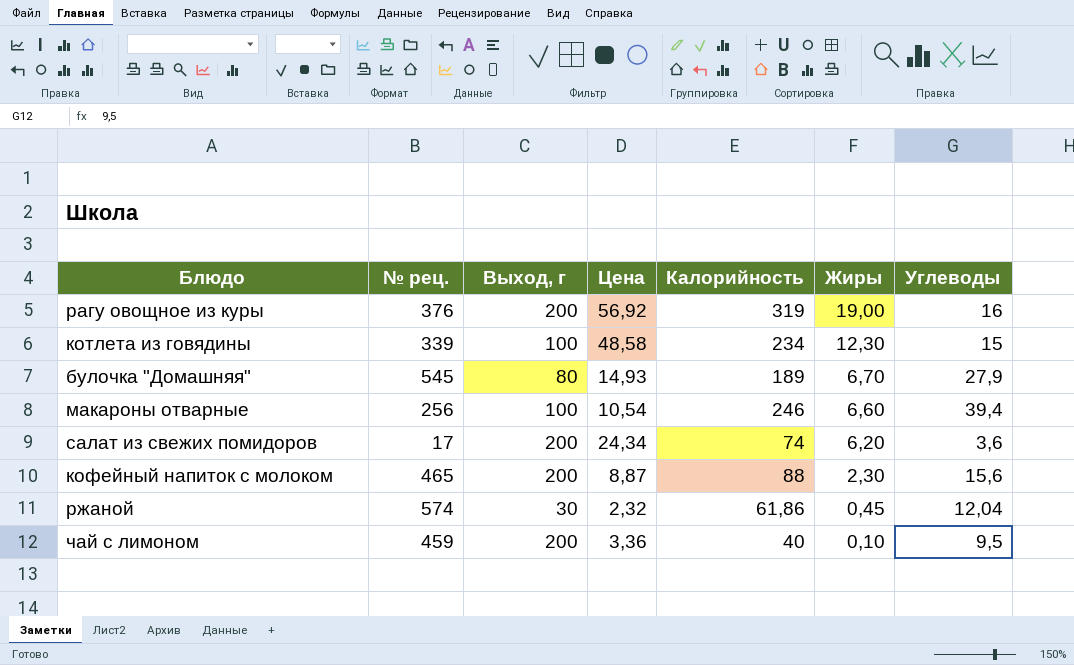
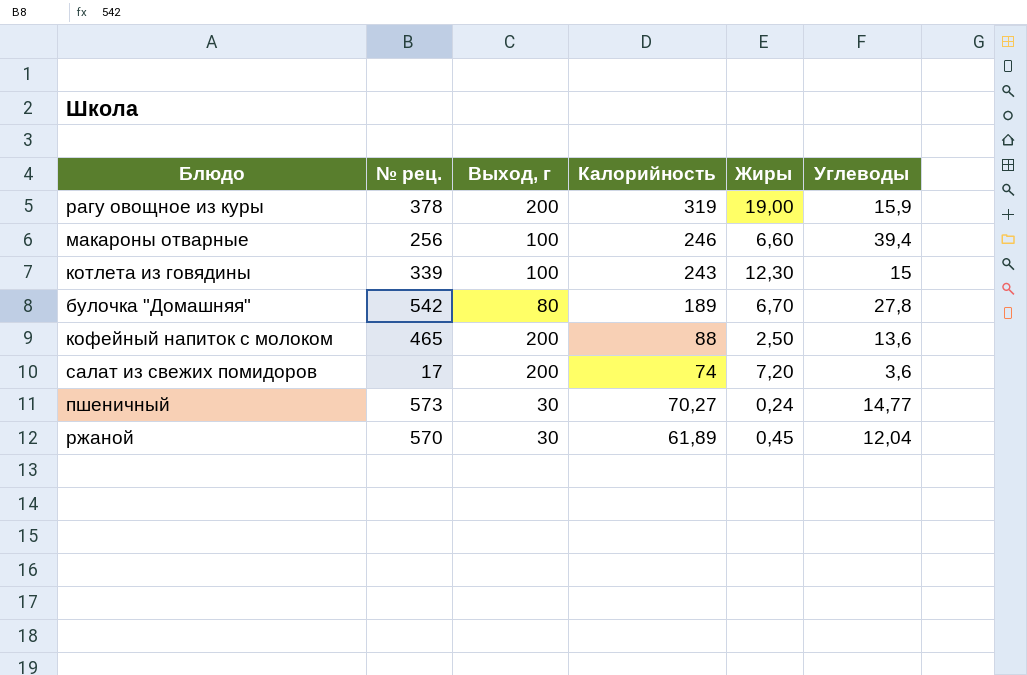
row order: Жиры descending -> Калорийность descending
column Цена | position: 4 -> none
row чай с лимоном: 459 | 200 | 3,36 | 40 | 0,10 | 9,5 -> none
рагу овощное из куры | № рец.: 376 -> 378
рагу овощное из куры | Углеводы: 16 -> 15,9
котлета из говядины | Калорийность: 234 -> 243
булочка "Домашняя" | № рец.: 545 -> 542
булочка "Домашняя" | Углеводы: 27,9 -> 27,8
кофейный напиток с молоком | Жиры: 2,30 -> 2,50
кофейный напиток с молоком | Углеводы: 15,6 -> 13,6
салат из свежих помидоров | Жиры: 6,20 -> 7,20
row пшеничный: none -> 573 | 30 | 70,27 | 0,24 | 14,77
ржаной | № рец.: 574 -> 570
ржаной | Калорийность: 61,86 -> 61,89

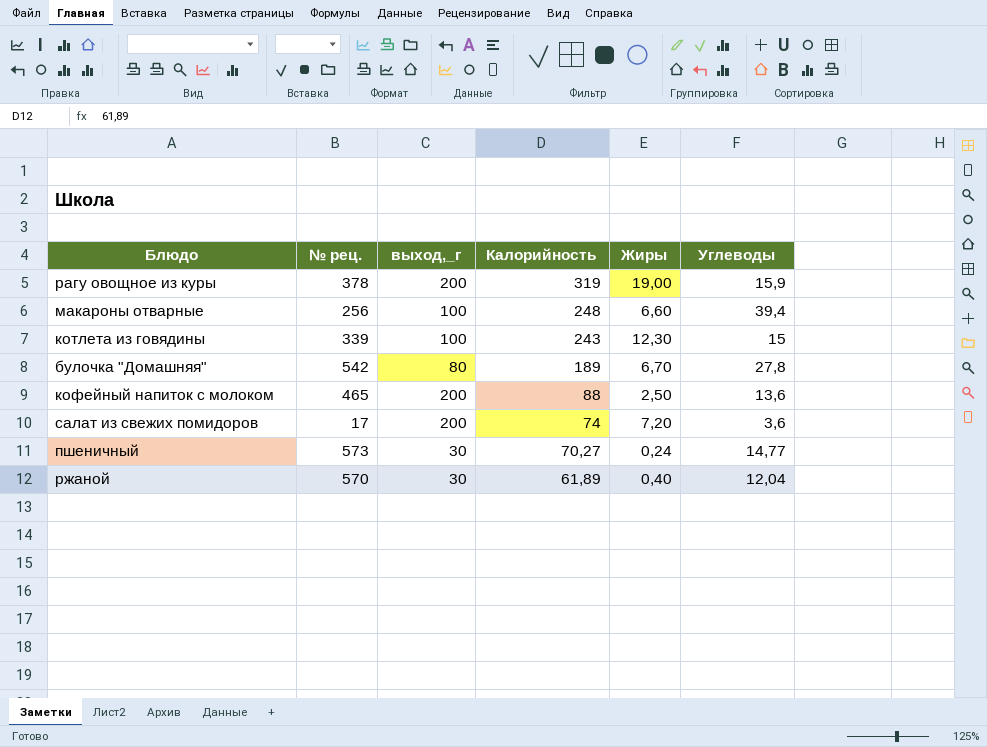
column name: Выход, г -> выход,_г
макароны отварные | Калорийность: 246 -> 248
ржаной | Жиры: 0,45 -> 0,40

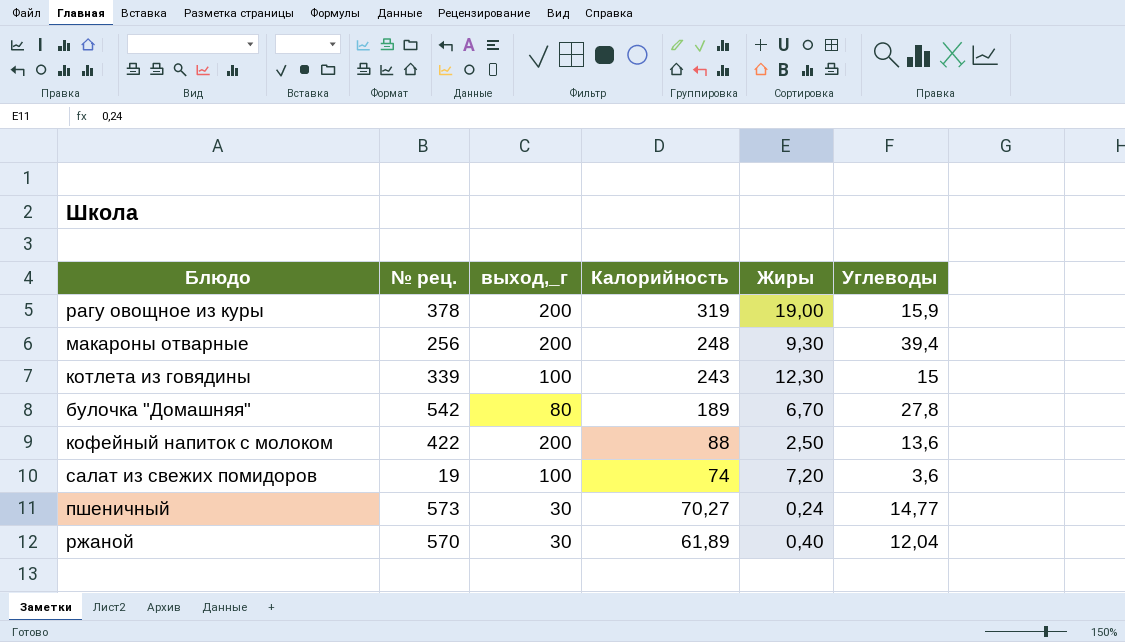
макароны отварные | выход,_г: 100 -> 200
макароны отварные | Жиры: 6,60 -> 9,30
кофейный напиток с молоком | № рец.: 465 -> 422
салат из свежих помидоров | № рец.: 17 -> 19
салат из свежих помидоров | выход,_г: 200 -> 100

